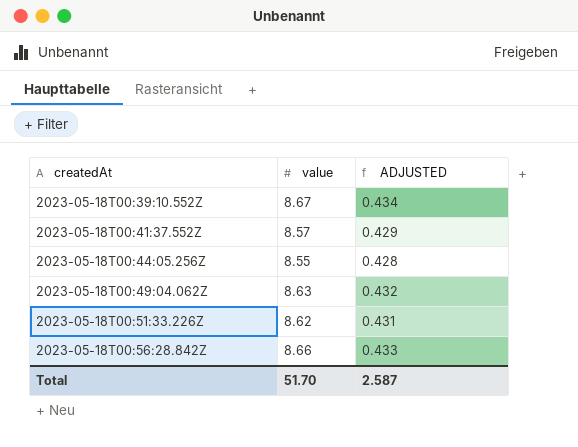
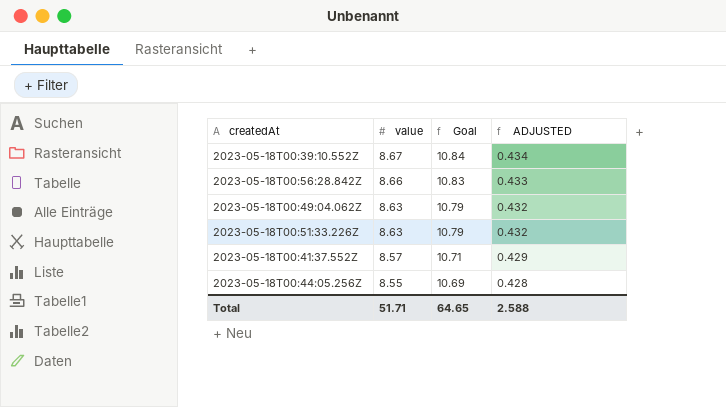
row order: createdAt ascending -> value descending
column Goal | formula: none -> [value] * 1.25
2023-05-18T00:51:33.226Z | value: 8.62 -> 8.63
2023-05-18T00:51:33.226Z | ADJUSTED: 0.431 -> 0.432
Total | value: 51.70 -> 51.71
Total | ADJUSTED: 2.587 -> 2.588

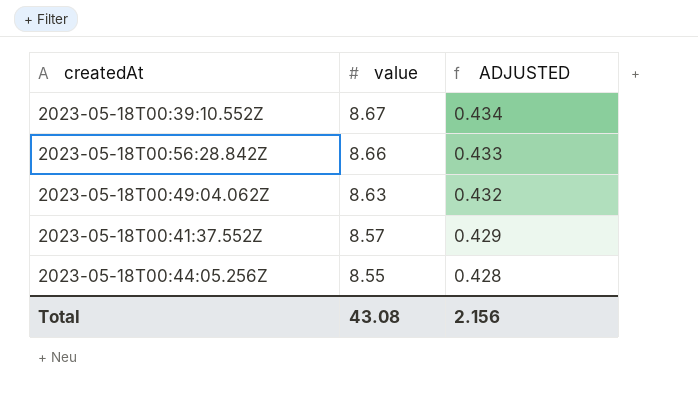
column Goal | formula: [value] * 1.25 -> none
row 2023-05-18T00:51:33.226Z: 8.63 | 10.79 | 0.432 -> none
Total | value: 51.71 -> 43.08
Total | ADJUSTED: 2.588 -> 2.156

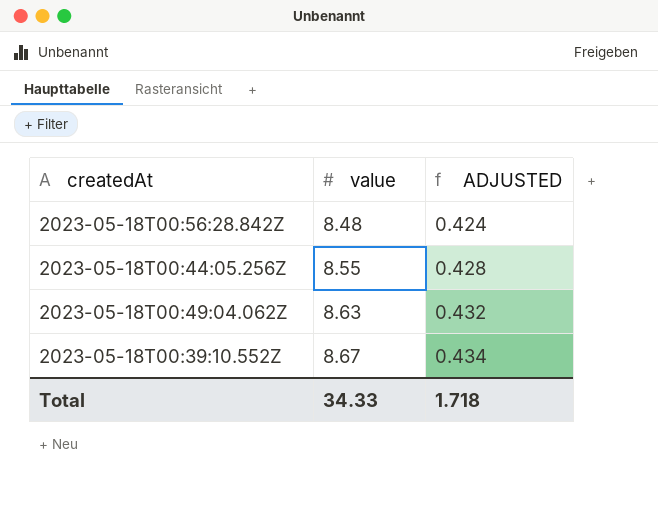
row order: value descending -> value ascending
row 2023-05-18T00:41:37.552Z: 8.57 | 0.429 -> none
2023-05-18T00:56:28.842Z | value: 8.66 -> 8.48
2023-05-18T00:56:28.842Z | ADJUSTED: 0.433 -> 0.424
Total | value: 43.08 -> 34.33
Total | ADJUSTED: 2.156 -> 1.718

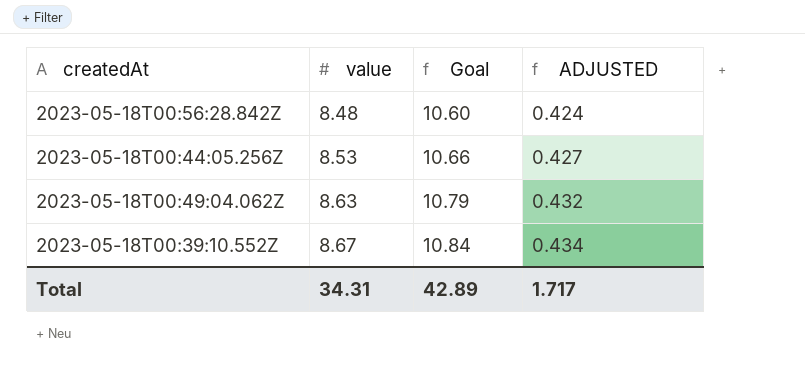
column Goal | formula: none -> [value] * 1.25
2023-05-18T00:44:05.256Z | value: 8.55 -> 8.53
2023-05-18T00:44:05.256Z | ADJUSTED: 0.428 -> 0.427
Total | value: 34.33 -> 34.31
Total | ADJUSTED: 1.718 -> 1.717

